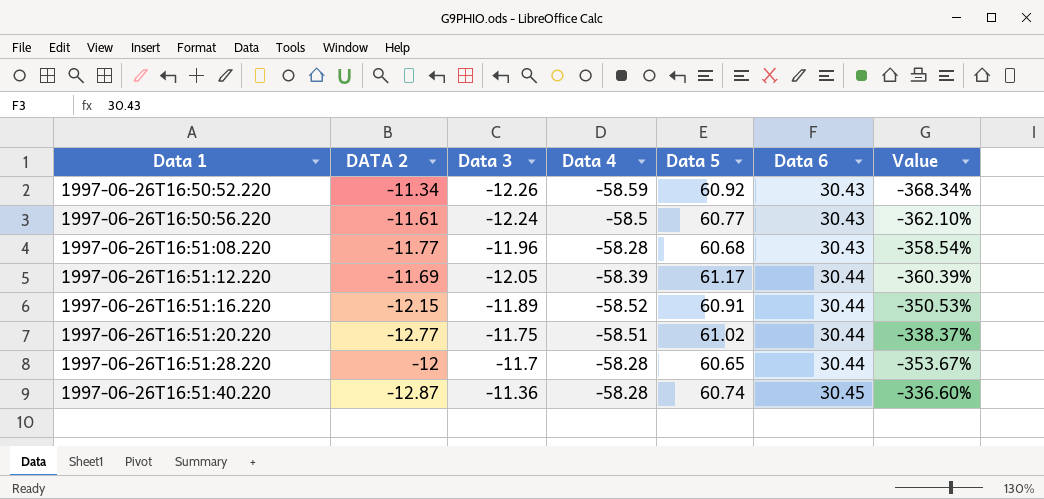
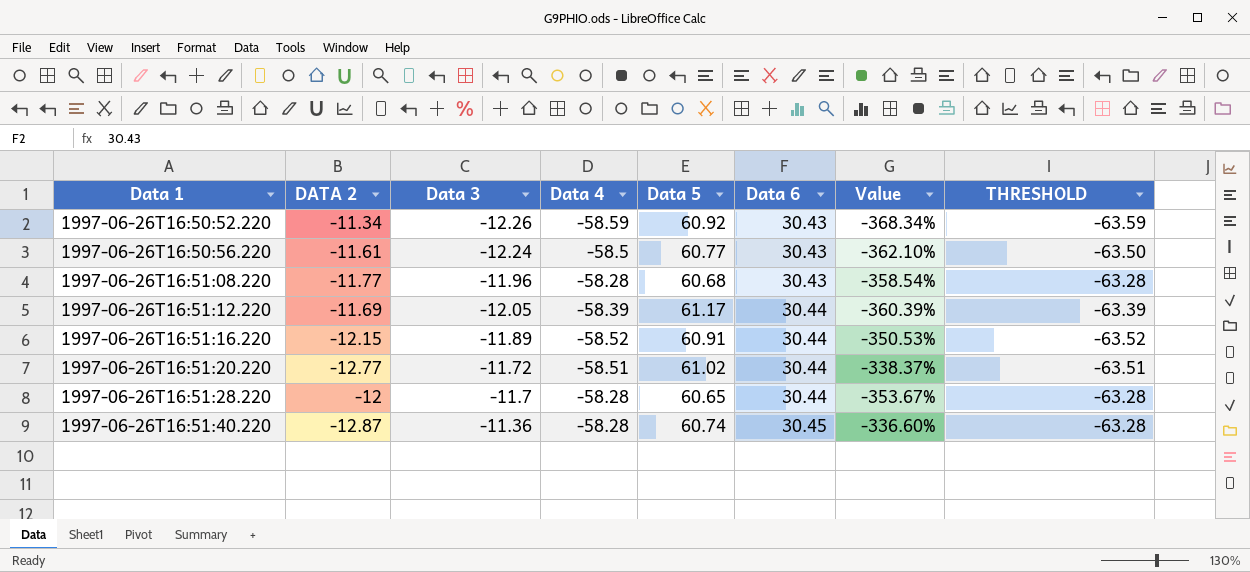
column THRESHOLD | formula: none -> [Data 4] - 5
1997-06-26T16:51:20.220 | Data 3: -11.75 -> -11.72

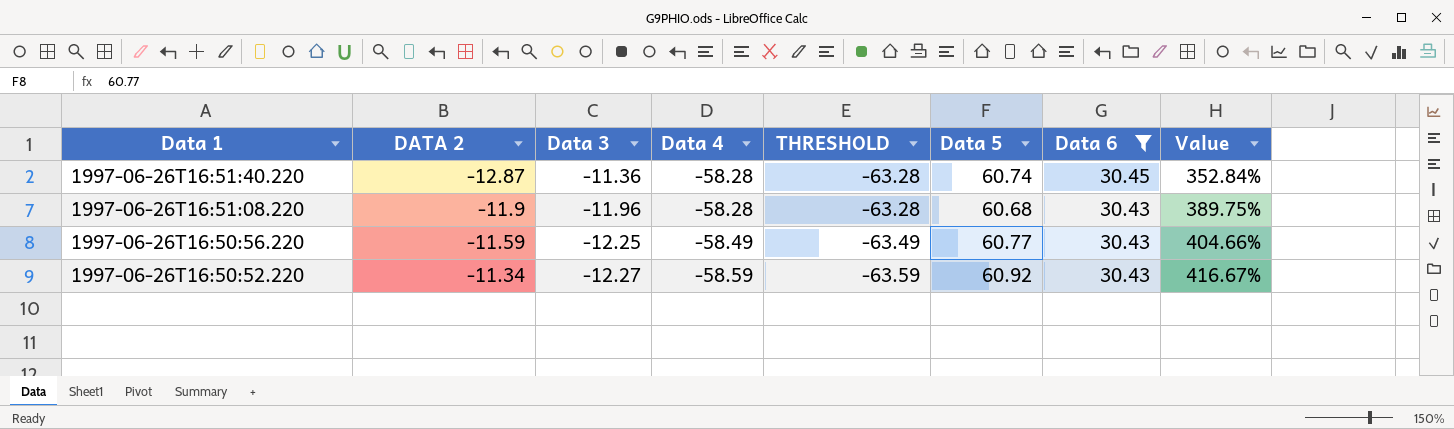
filter: none -> Data 6 != 30.44
row order: Data 1 ascending -> Data 1 descending
column THRESHOLD | position: 8 -> 5
column Value | formula: ([Data 6] - [DATA 2]) / [DATA 2] -> ([Data 4] - [DATA 2]) / [DATA 2]
1997-06-26T16:51:08.220 | DATA 2: -11.77 -> -11.9
1997-06-26T16:50:56.220 | DATA 2: -11.61 -> -11.59
1997-06-26T16:50:56.220 | Data 3: -12.24 -> -12.25
1997-06-26T16:50:56.220 | Data 4: -58.5 -> -58.49
1997-06-26T16:50:56.220 | THRESHOLD: -63.50 -> -63.49
1997-06-26T16:50:52.220 | Data 3: -12.26 -> -12.27

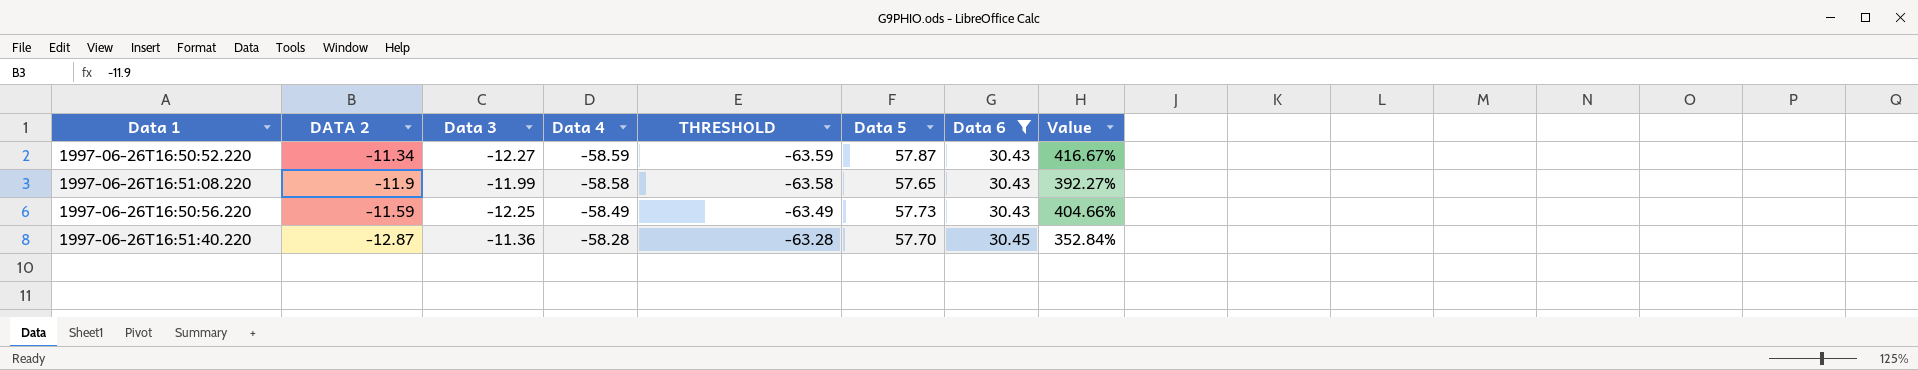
row order: Data 1 descending -> Data 4 ascending
1997-06-26T16:50:52.220 | Data 5: 60.92 -> 57.87
1997-06-26T16:51:08.220 | Data 3: -11.96 -> -11.99
1997-06-26T16:51:08.220 | Data 4: -58.28 -> -58.58
1997-06-26T16:51:08.220 | THRESHOLD: -63.28 -> -63.58
1997-06-26T16:51:08.220 | Data 5: 60.68 -> 57.65
1997-06-26T16:51:08.220 | Value: 389.75% -> 392.27%
1997-06-26T16:50:56.220 | Data 5: 60.77 -> 57.73
1997-06-26T16:51:40.220 | Data 5: 60.74 -> 57.70

